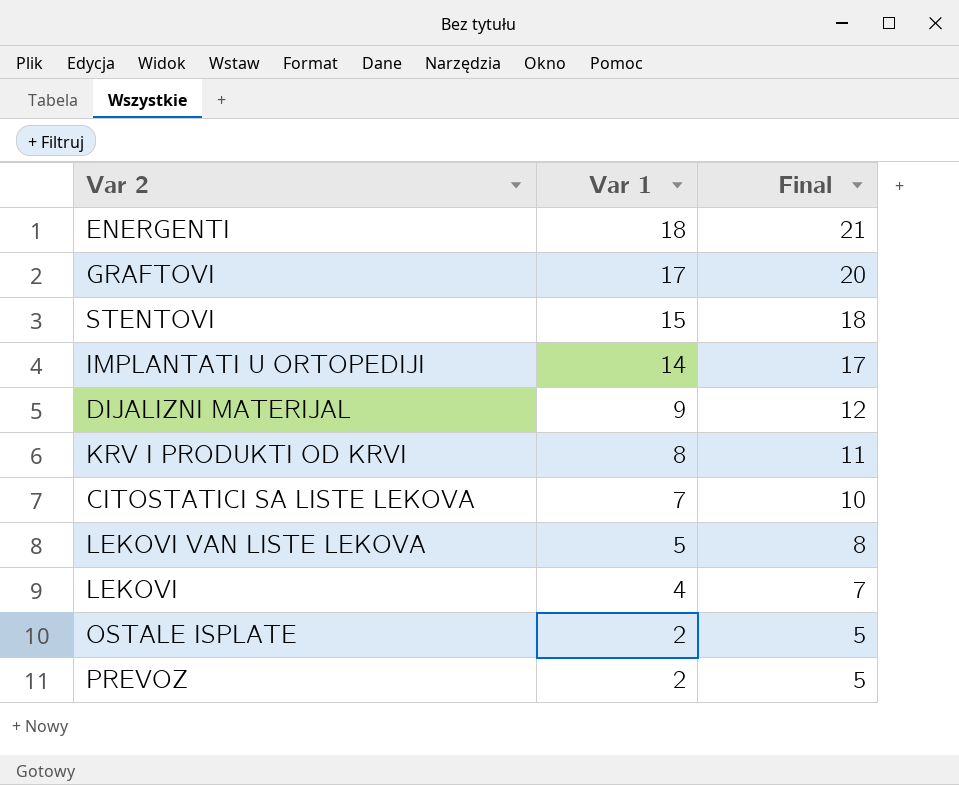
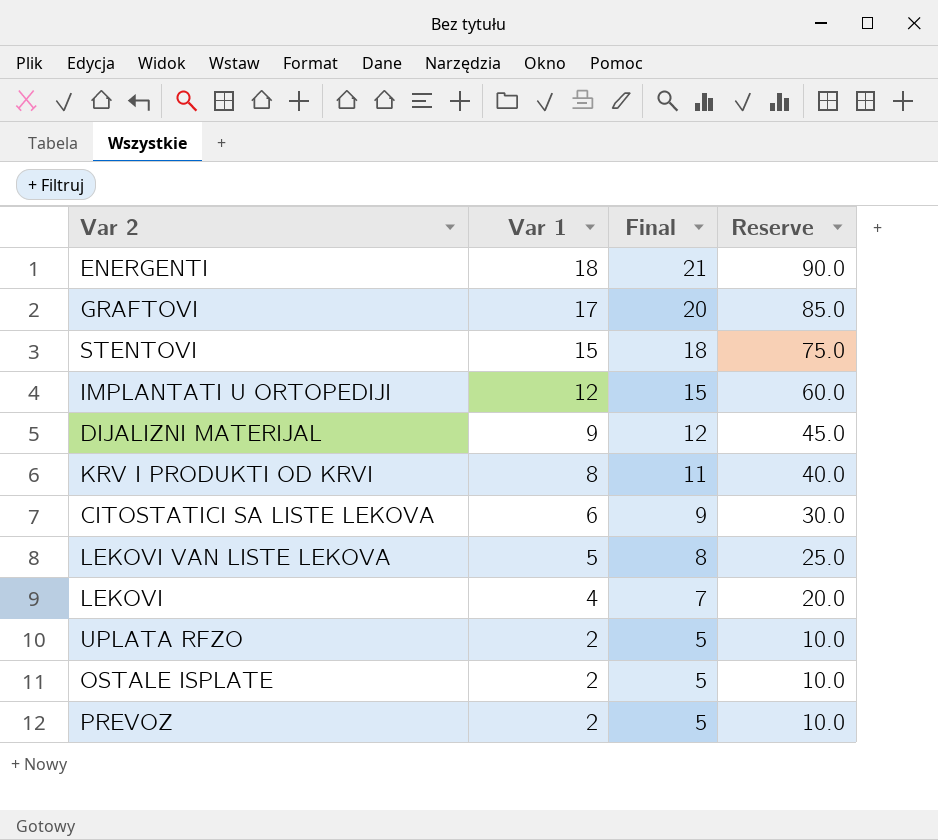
column Reserve | formula: none -> [Var 1] * 5
IMPLANTATI U ORTOPEDIJI | Var 1: 14 -> 12
IMPLANTATI U ORTOPEDIJI | Final: 17 -> 15
CITOSTATICI SA LISTE LEKOVA | Var 1: 7 -> 6
CITOSTATICI SA LISTE LEKOVA | Final: 10 -> 9
row UPLATA RFZO: none -> 2 | 5 | 10.0

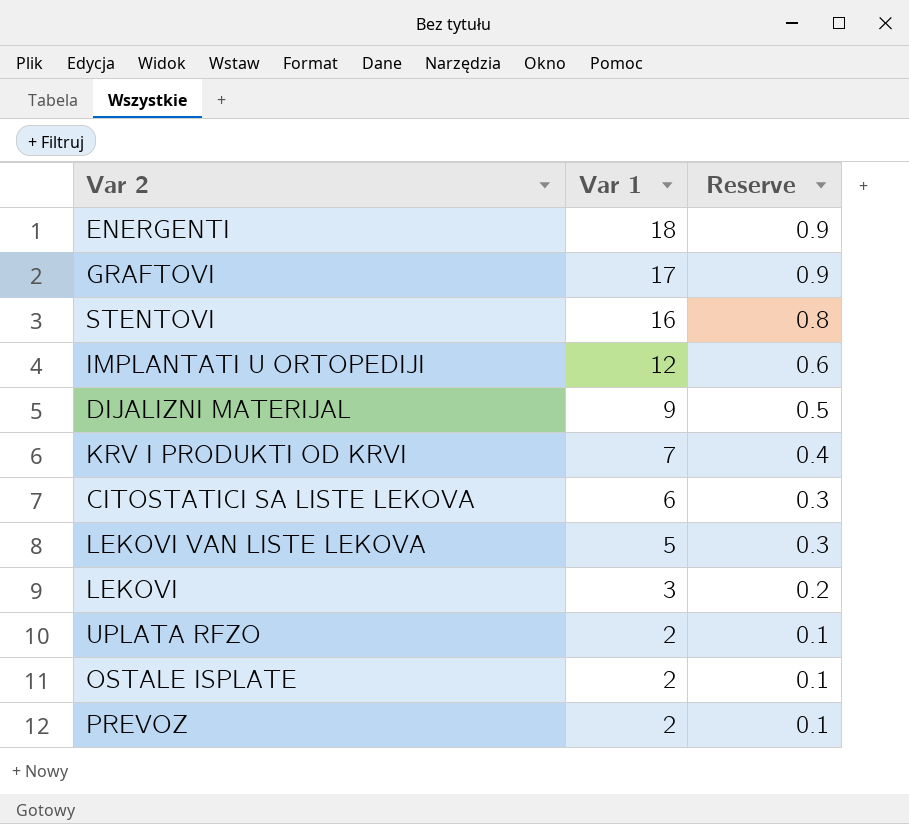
column Final | formula: [Var 1] + 3 -> none
column Reserve | formula: [Var 1] * 5 -> [Var 1] * 0.05
STENTOVI | Var 1: 15 -> 16
KRV I PRODUKTI OD KRVI | Var 1: 8 -> 7
LEKOVI | Var 1: 4 -> 3

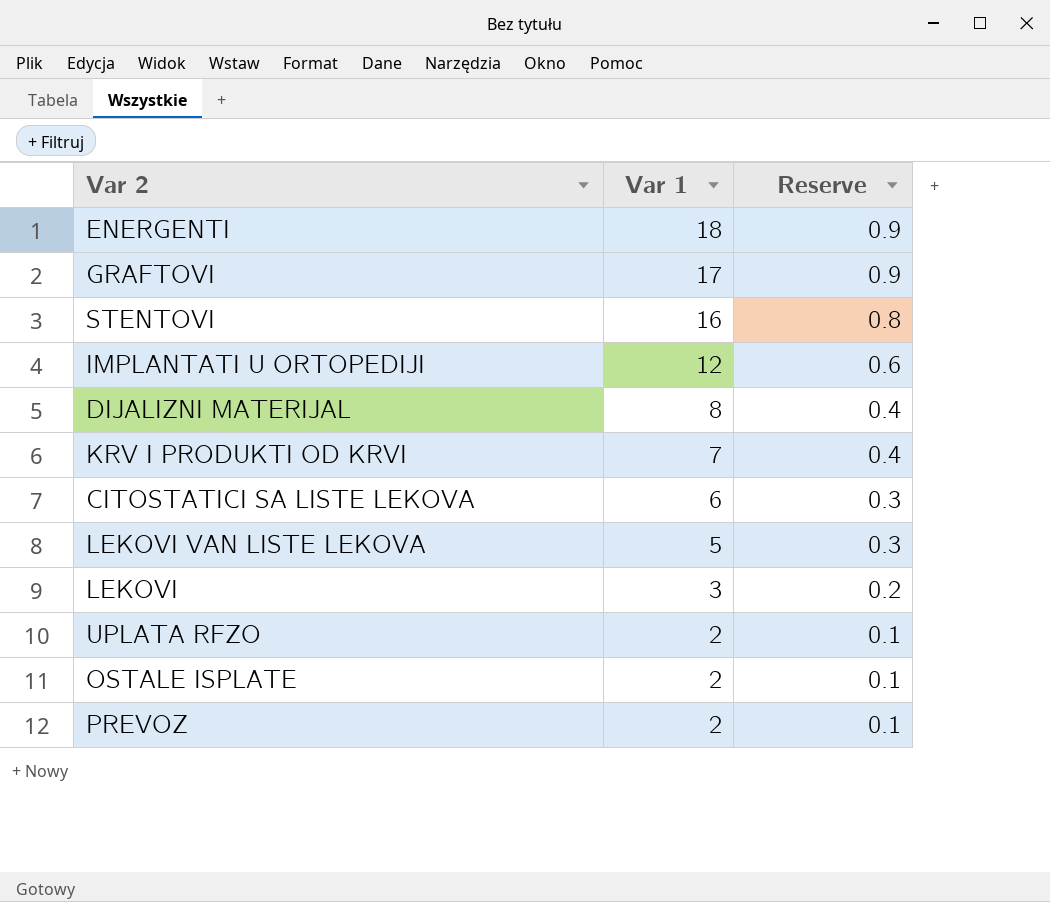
DIJALIZNI MATERIJAL | Var 1: 9 -> 8
DIJALIZNI MATERIJAL | Reserve: 0.5 -> 0.4

